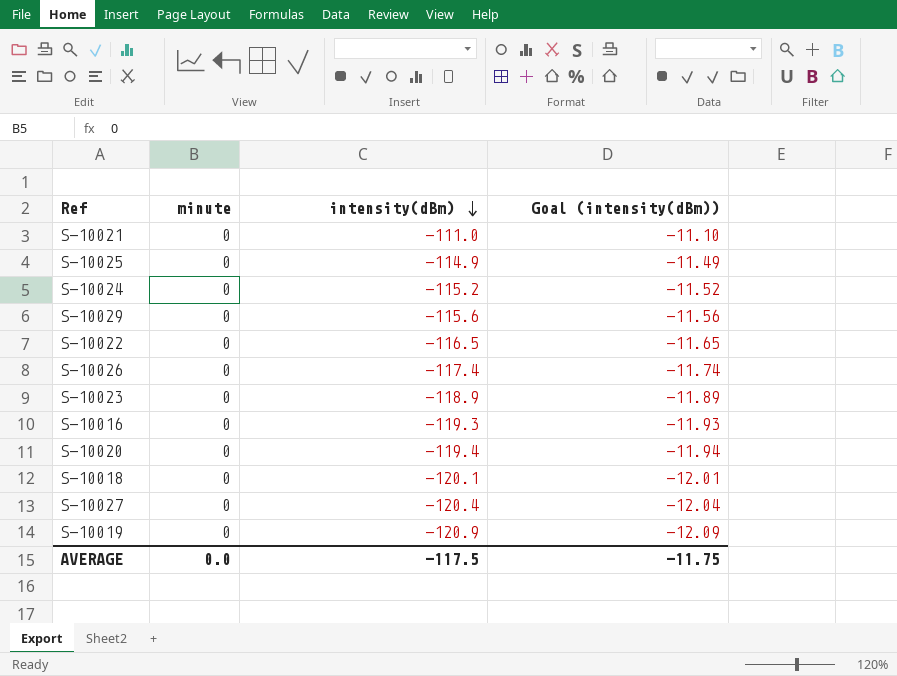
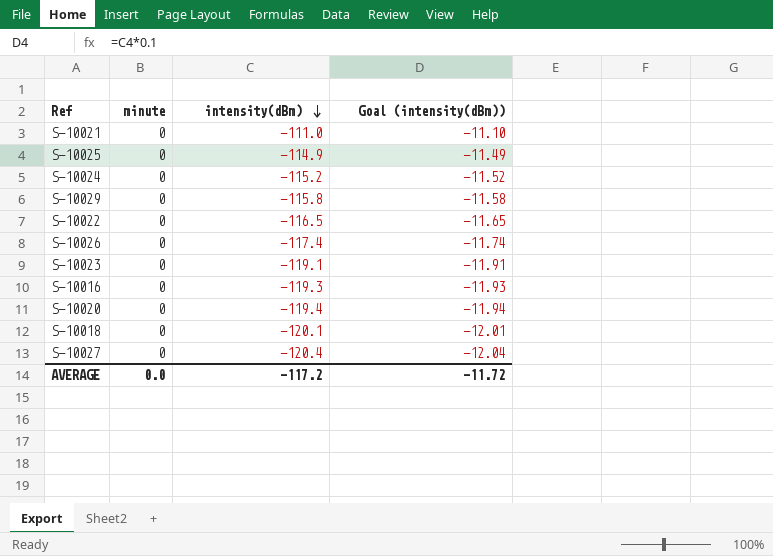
row S-10019: 0 | -120.9 | -12.09 -> none
S-10029 | intensity(dBm): -115.6 -> -115.8
S-10029 | Goal (intensity(dBm)): -11.56 -> -11.58
S-10023 | intensity(dBm): -118.9 -> -119.1
S-10023 | Goal (intensity(dBm)): -11.89 -> -11.91
AVERAGE | intensity(dBm): -117.5 -> -117.2
AVERAGE | Goal (intensity(dBm)): -11.75 -> -11.72

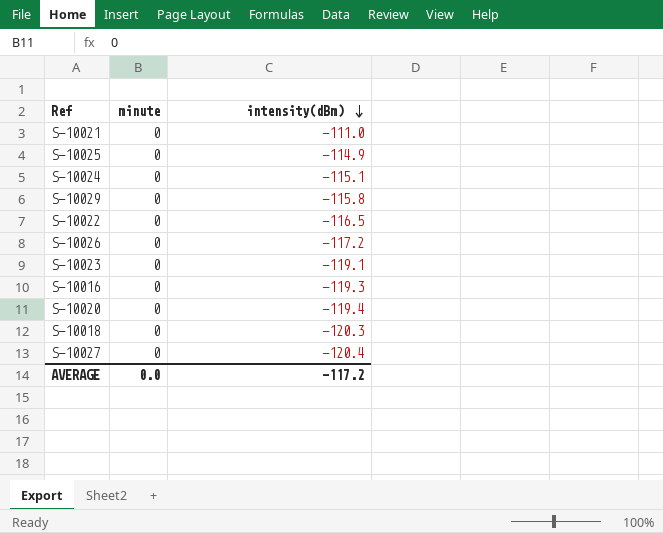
column Goal (intensity(dBm)) | formula: [intensity(dBm)] * 0.1 -> none
S-10024 | intensity(dBm): -115.2 -> -115.1
S-10026 | intensity(dBm): -117.4 -> -117.2
S-10018 | intensity(dBm): -120.1 -> -120.3

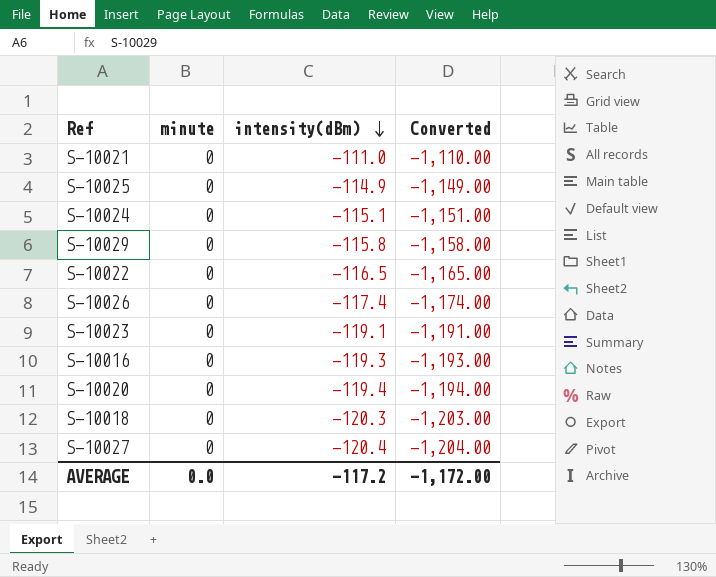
column Converted | formula: none -> [intensity(dBm)] * 10
S-10026 | intensity(dBm): -117.2 -> -117.4

